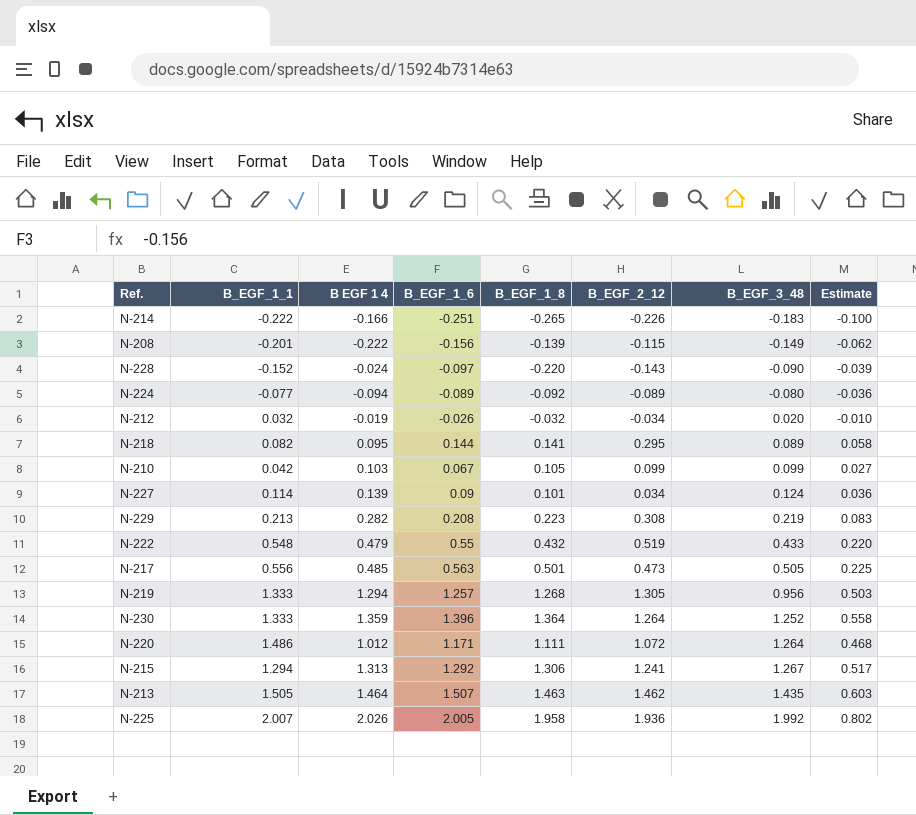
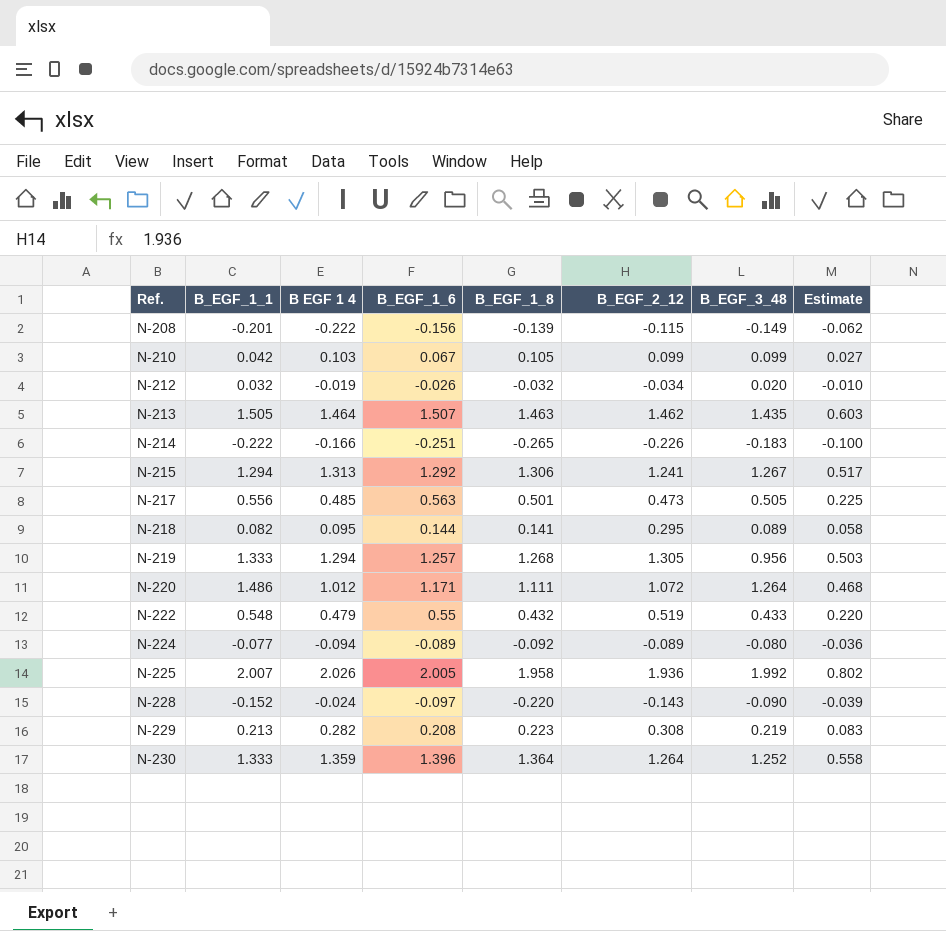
row order: B_EGF_3_48 ascending -> Ref. ascending
row N-227: 0.114 | 0.139 | 0.09 | 0.101 | 0.034 | 0.124 | 0.036 -> none

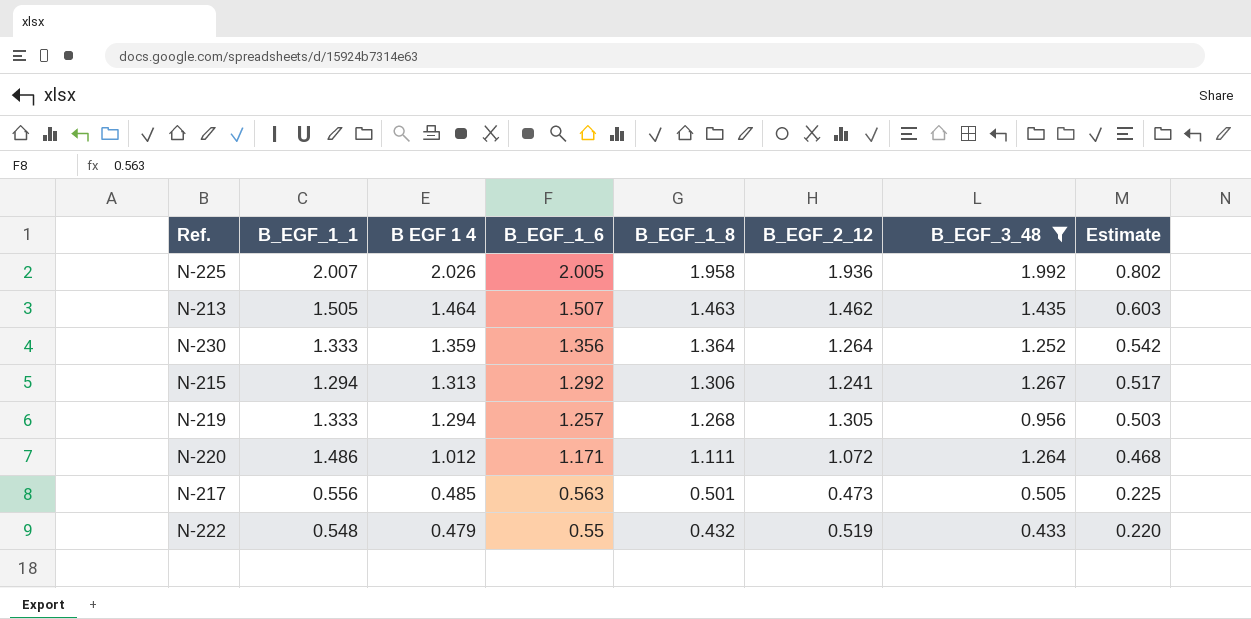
filter: none -> B_EGF_3_48 >= 0.433
row order: Ref. ascending -> B EGF 1 4 descending
N-230 | B_EGF_1_6: 1.396 -> 1.356
N-230 | Estimate: 0.558 -> 0.542

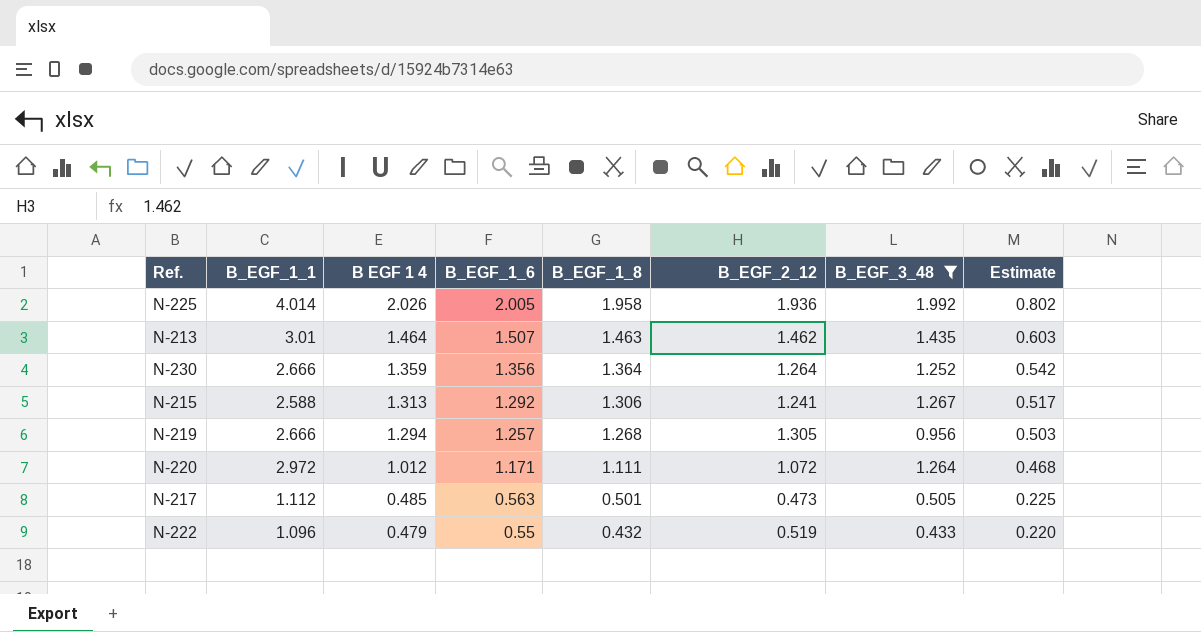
N-225 | B_EGF_1_1: 2.007 -> 4.014
N-213 | B_EGF_1_1: 1.505 -> 3.01
N-230 | B_EGF_1_1: 1.333 -> 2.666
N-215 | B_EGF_1_1: 1.294 -> 2.588
N-219 | B_EGF_1_1: 1.333 -> 2.666
N-220 | B_EGF_1_1: 1.486 -> 2.972
N-217 | B_EGF_1_1: 0.556 -> 1.112
N-222 | B_EGF_1_1: 0.548 -> 1.096

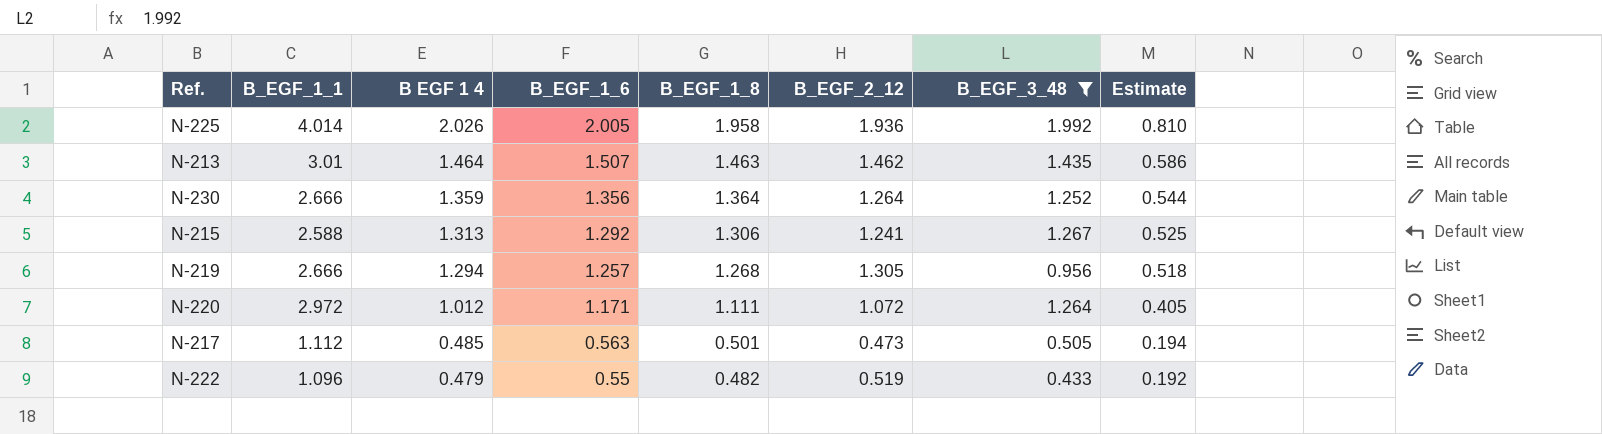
column Estimate | formula: [B_EGF_1_6] * 0.4 -> [B EGF 1 4] * 0.4
N-222 | B_EGF_1_8: 0.432 -> 0.482

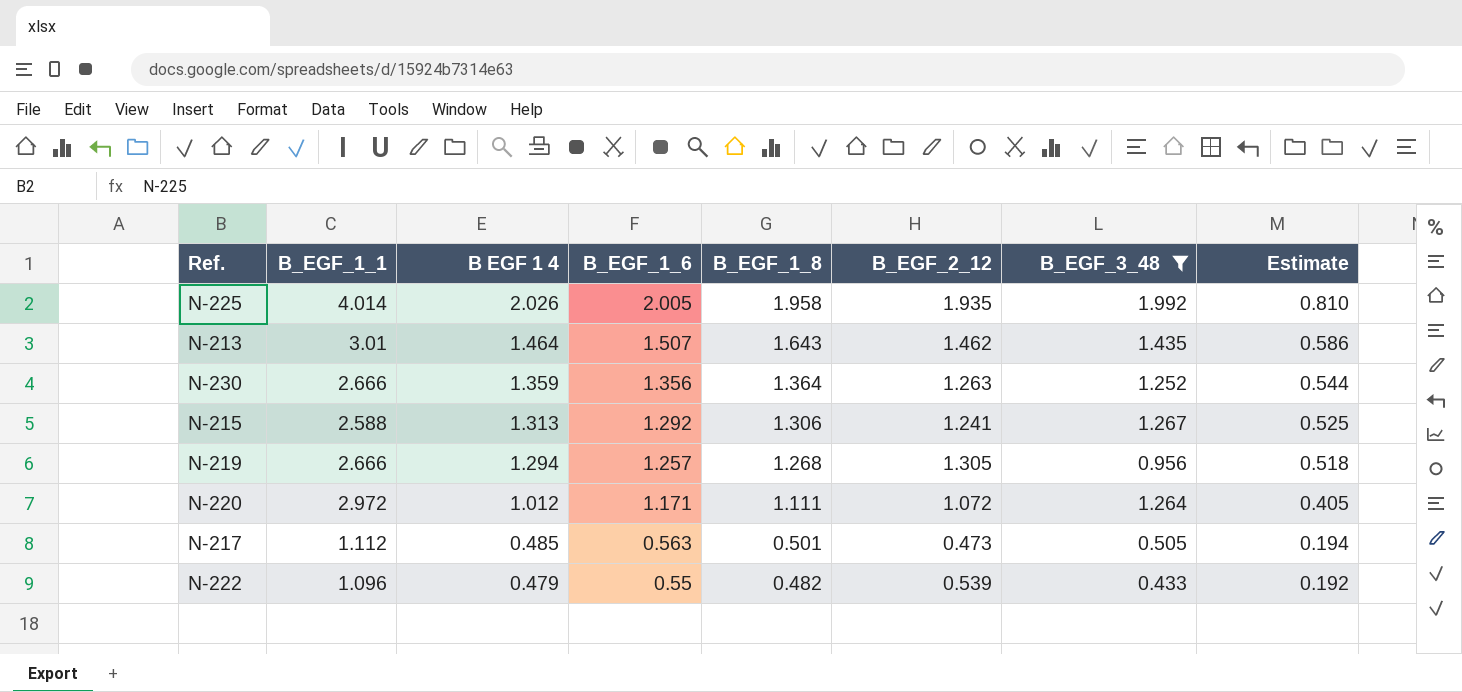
N-225 | B_EGF_2_12: 1.936 -> 1.935
N-213 | B_EGF_1_8: 1.463 -> 1.643
N-230 | B_EGF_2_12: 1.264 -> 1.263
N-222 | B_EGF_2_12: 0.519 -> 0.539

